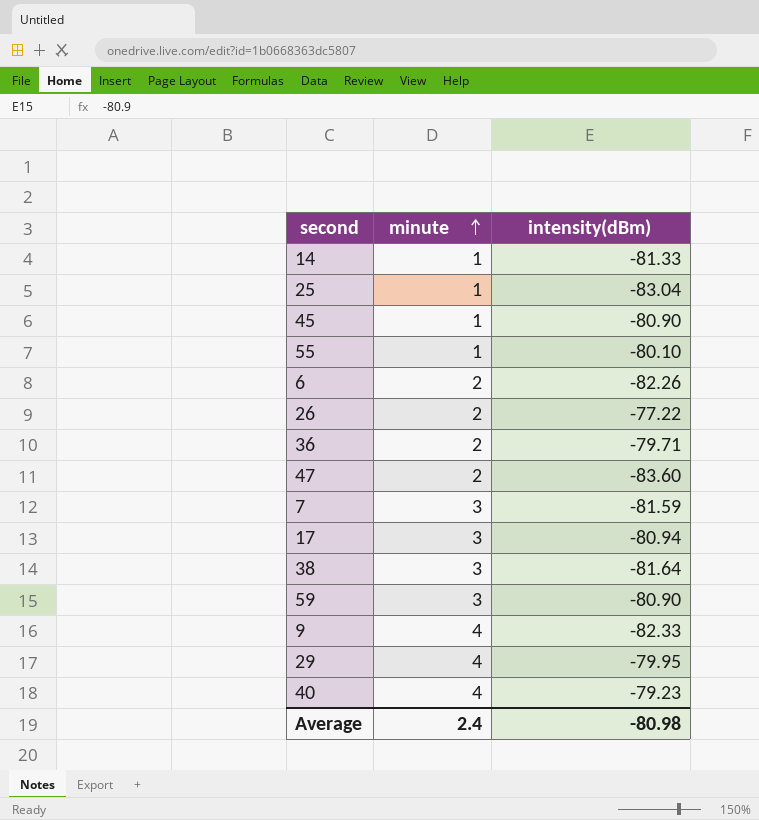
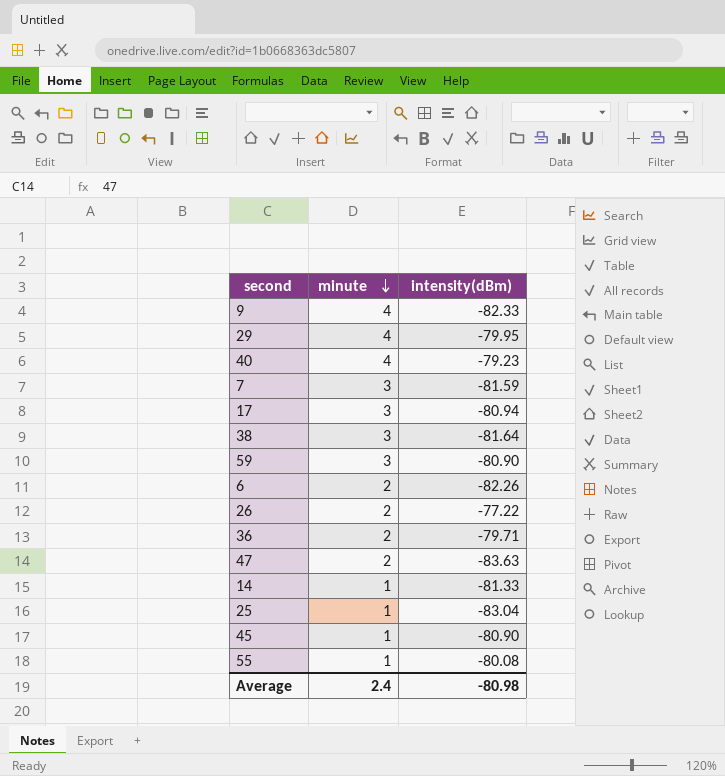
row order: minute ascending -> minute descending
47 | intensity(dBm): -83.60 -> -83.63
55 | intensity(dBm): -80.10 -> -80.08

